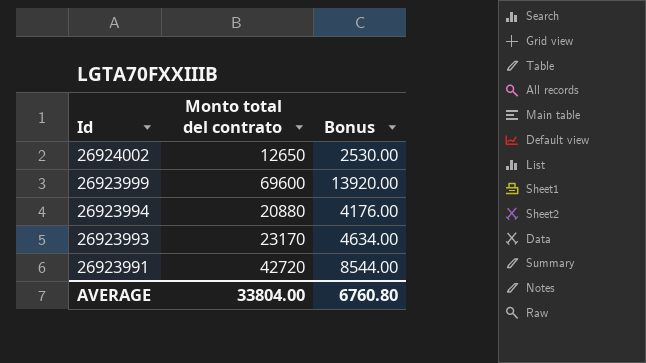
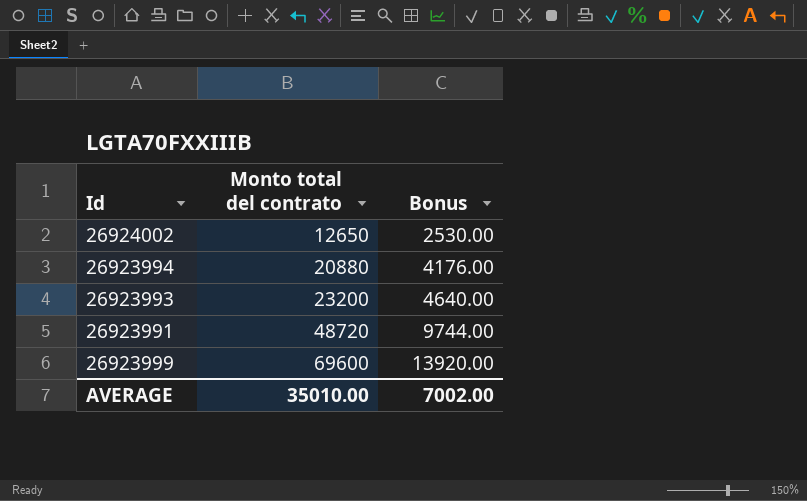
row order: Id descending -> Monto total del contrato ascending
26923993 | Monto total del contrato: 23170 -> 23200
26923993 | Bonus: 4634.00 -> 4640.00
26923991 | Monto total del contrato: 42720 -> 48720
26923991 | Bonus: 8544.00 -> 9744.00
AVERAGE | Monto total del contrato: 33804.00 -> 35010.00
AVERAGE | Bonus: 6760.80 -> 7002.00

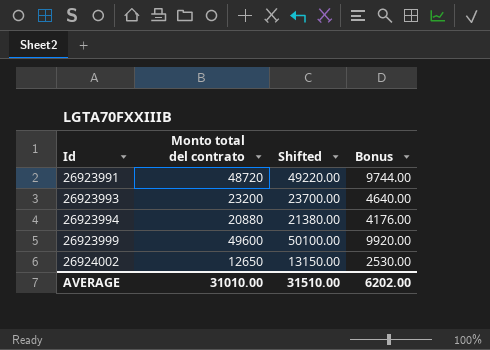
row order: Monto total del contrato ascending -> Id ascending
column Shifted | formula: none -> [Monto total del contrato] + 500
26923999 | Monto total del contrato: 69600 -> 49600
26923999 | Bonus: 13920.00 -> 9920.00
AVERAGE | Monto total del contrato: 35010.00 -> 31010.00
AVERAGE | Bonus: 7002.00 -> 6202.00

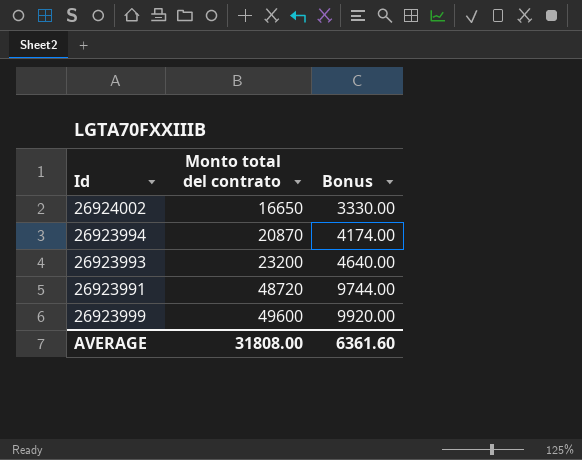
row order: Id ascending -> Monto total del contrato ascending
column Shifted | formula: [Monto total del contrato] + 500 -> none
26924002 | Monto total del contrato: 12650 -> 16650
26924002 | Bonus: 2530.00 -> 3330.00
26923994 | Monto total del contrato: 20880 -> 20870
26923994 | Bonus: 4176.00 -> 4174.00
AVERAGE | Monto total del contrato: 31010.00 -> 31808.00
AVERAGE | Bonus: 6202.00 -> 6361.60

